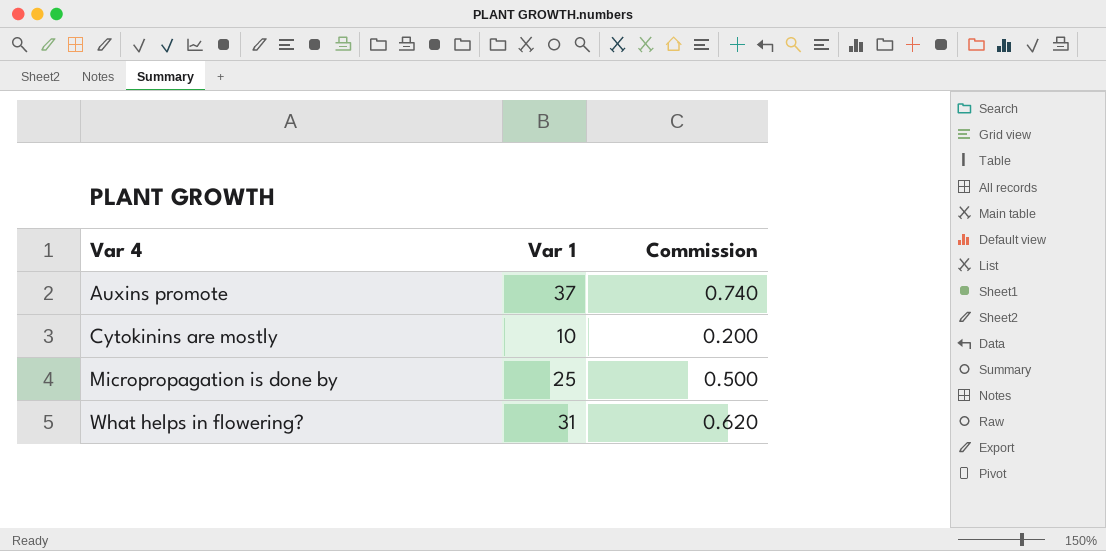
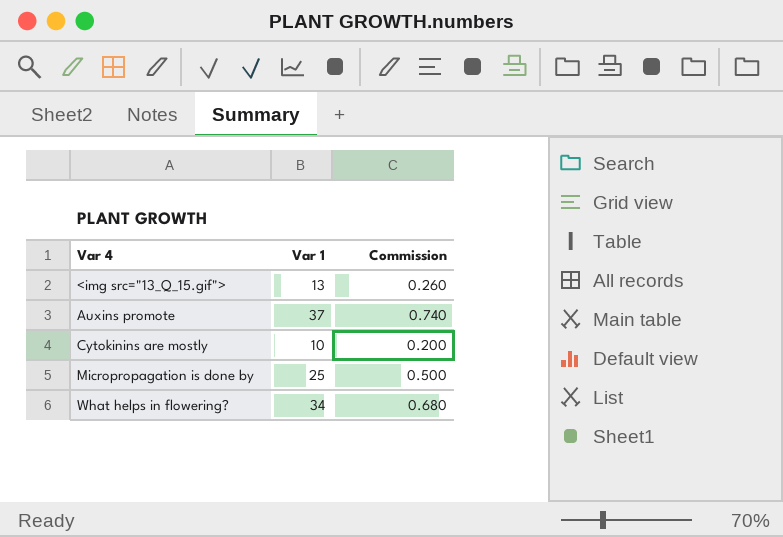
row <img src="13_Q_15.gif">: none -> 13 | 0.260
What helps in flowering? | Var 1: 31 -> 34
What helps in flowering? | Commission: 0.620 -> 0.680

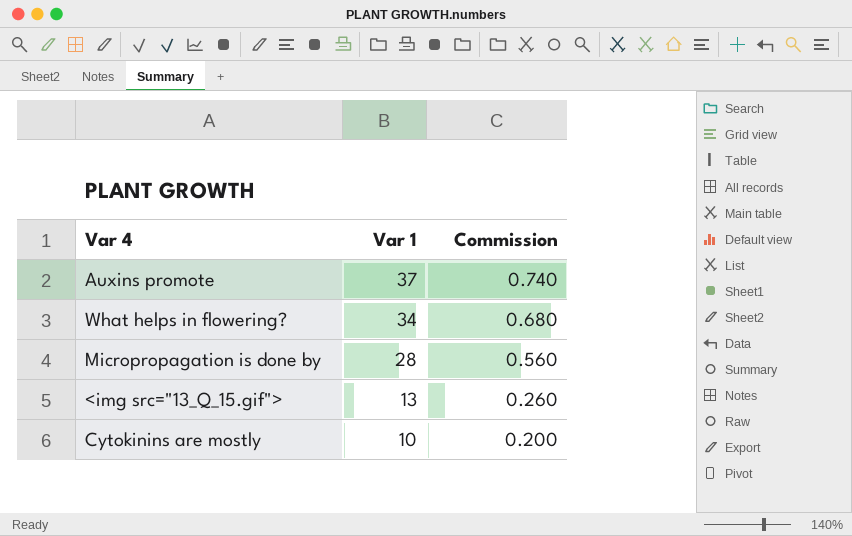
row order: Var 4 ascending -> Var 1 descending
Micropropagation is done by | Var 1: 25 -> 28
Micropropagation is done by | Commission: 0.500 -> 0.560

